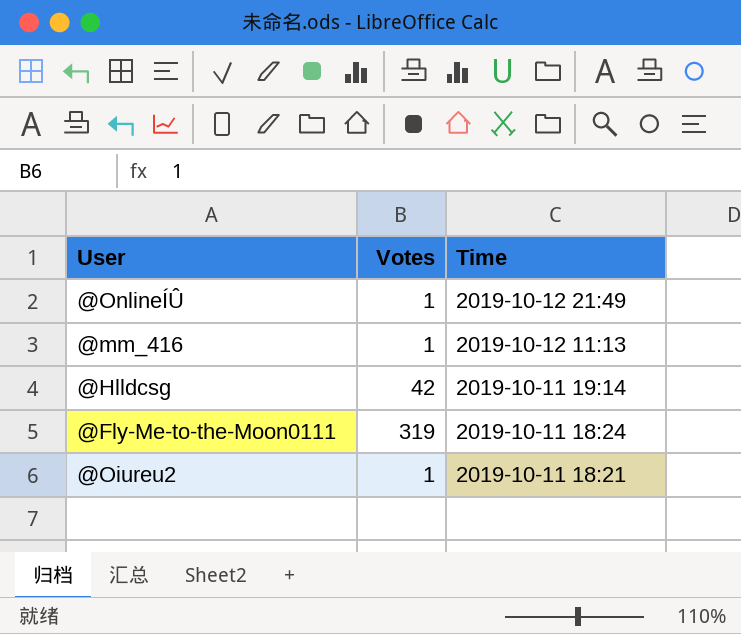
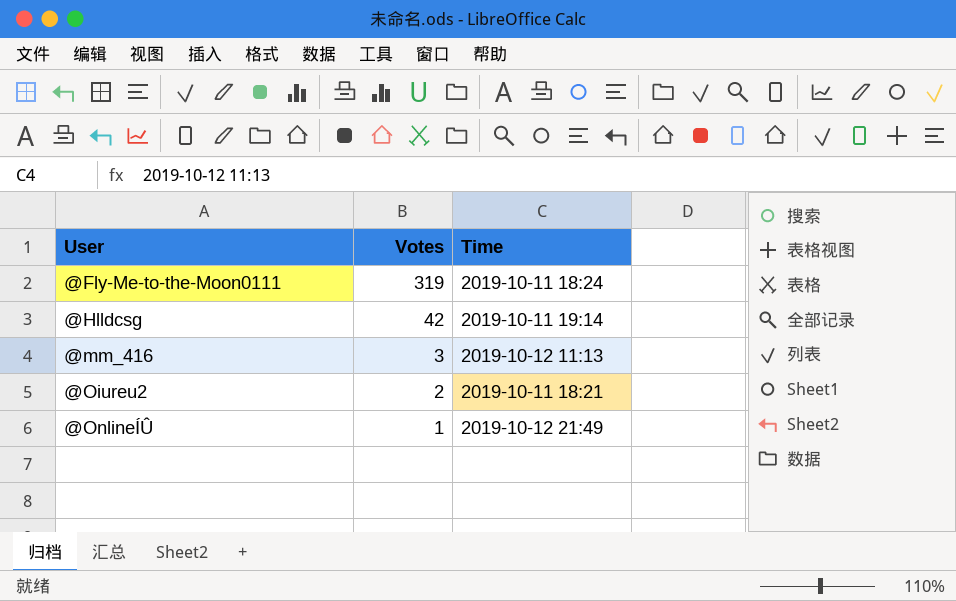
row order: Time descending -> User ascending
@mm_416 | Votes: 1 -> 3
@Oiureu2 | Votes: 1 -> 2

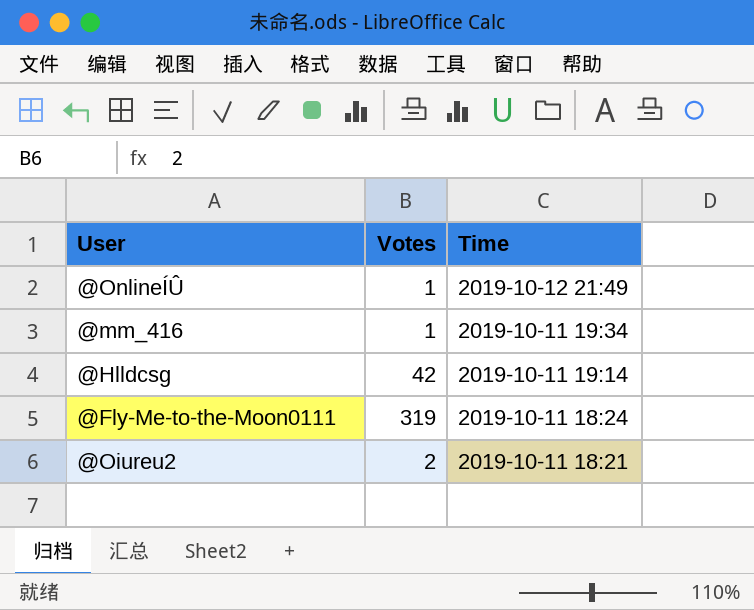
row order: User ascending -> Time descending
@mm_416 | Votes: 3 -> 1
@mm_416 | Time: 2019-10-12 11:13 -> 2019-10-11 19:34

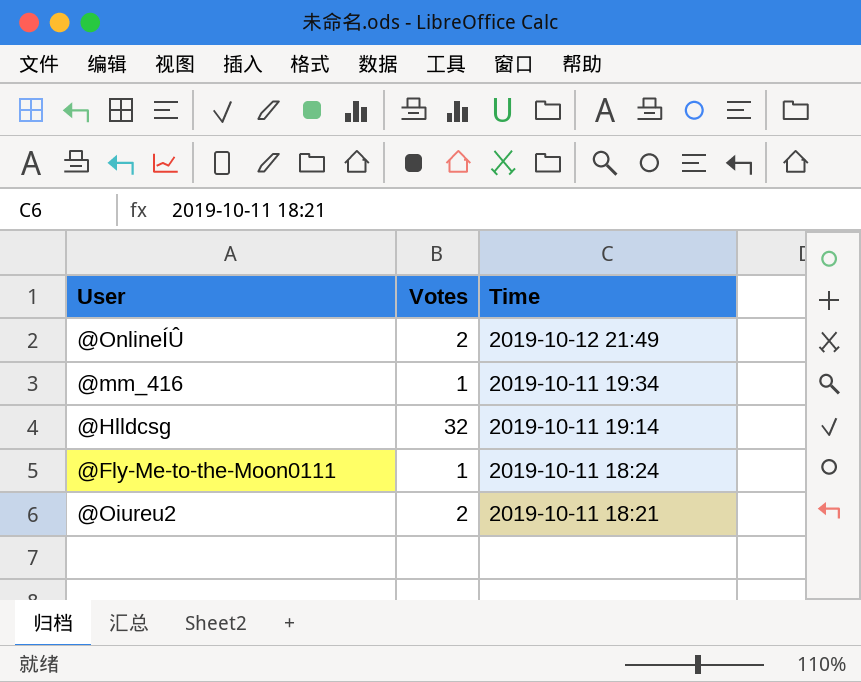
@OnlineÍÛ | Votes: 1 -> 2
@Hlldcsg | Votes: 42 -> 32
@Fly-Me-to-the-Moon0111 | Votes: 319 -> 1

